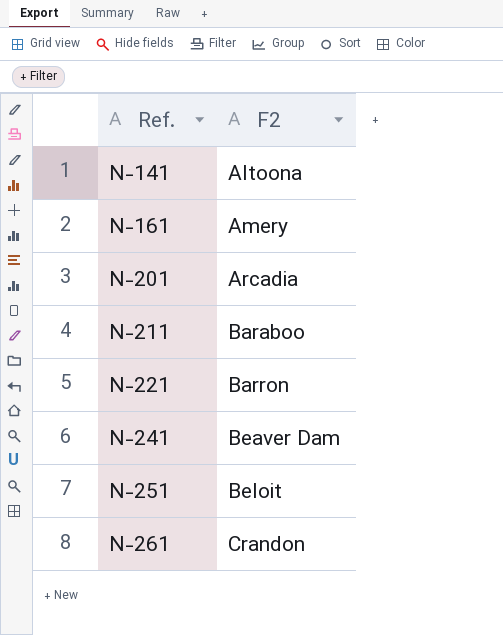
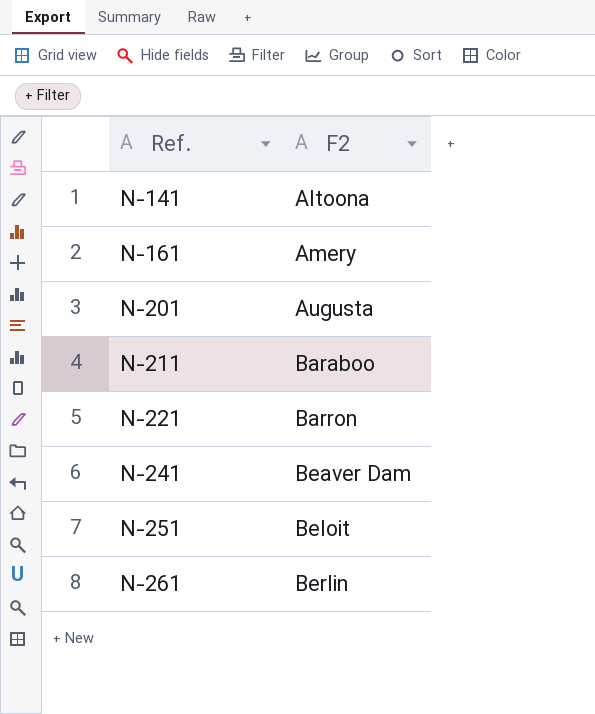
N-201 | F2: Arcadia -> Augusta
N-261 | F2: Crandon -> Berlin

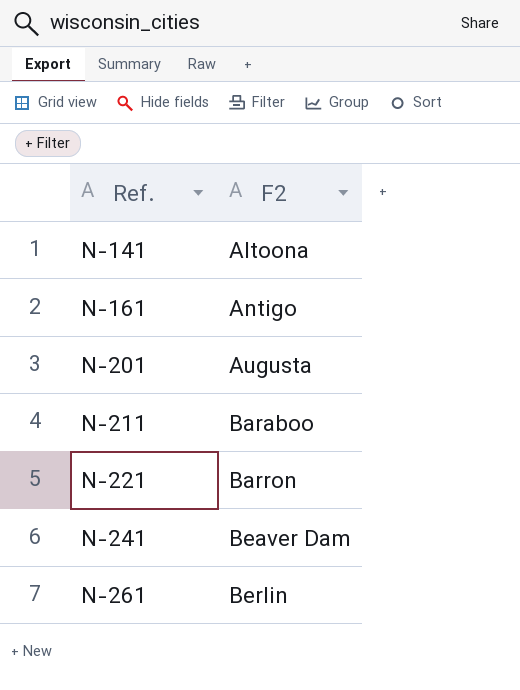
row N-251: Beloit -> none
N-161 | F2: Amery -> Antigo

